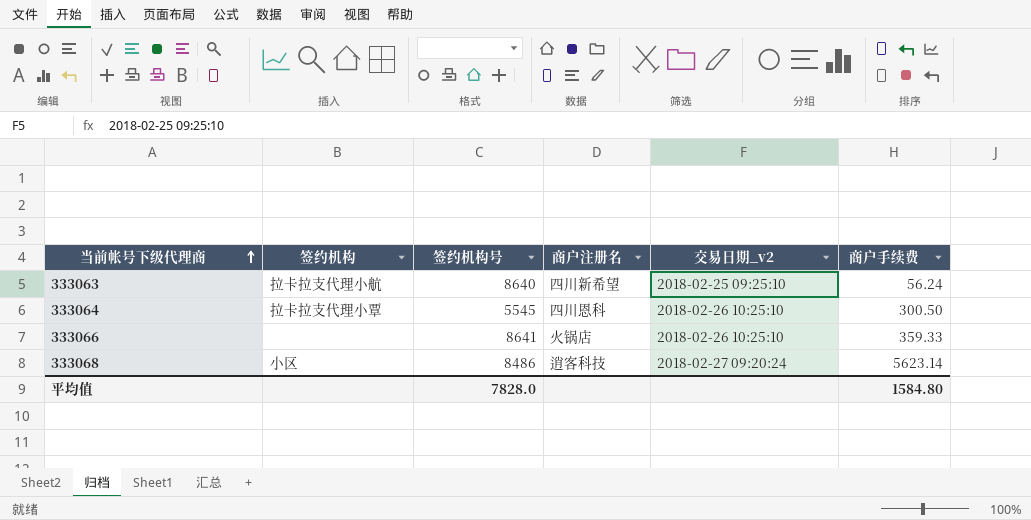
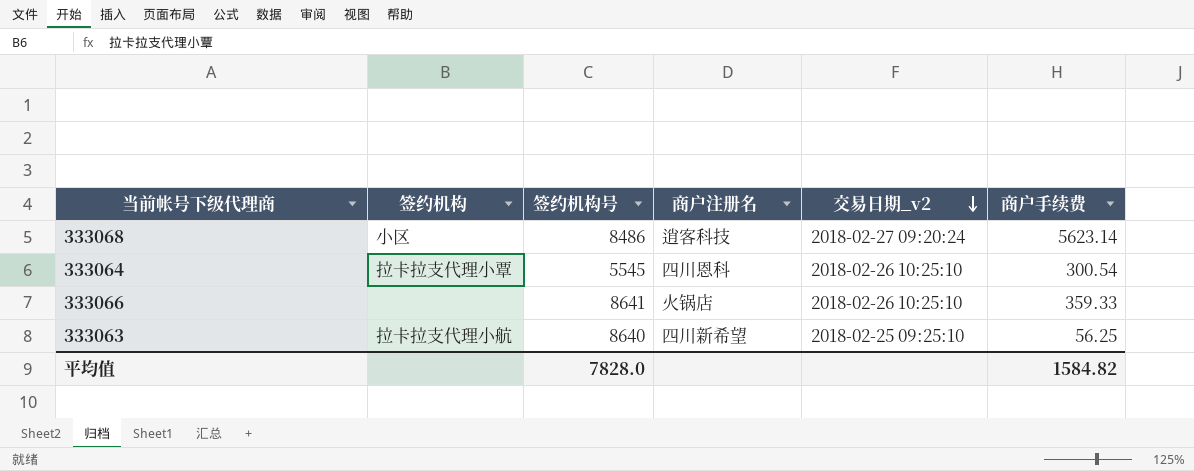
row order: 当前帐号下级代理商 ascending -> 交易日期_v2 descending
333064 | 商户手续费: 300.50 -> 300.54
333063 | 商户手续费: 56.24 -> 56.25
平均值 | 商户手续费: 1584.80 -> 1584.82

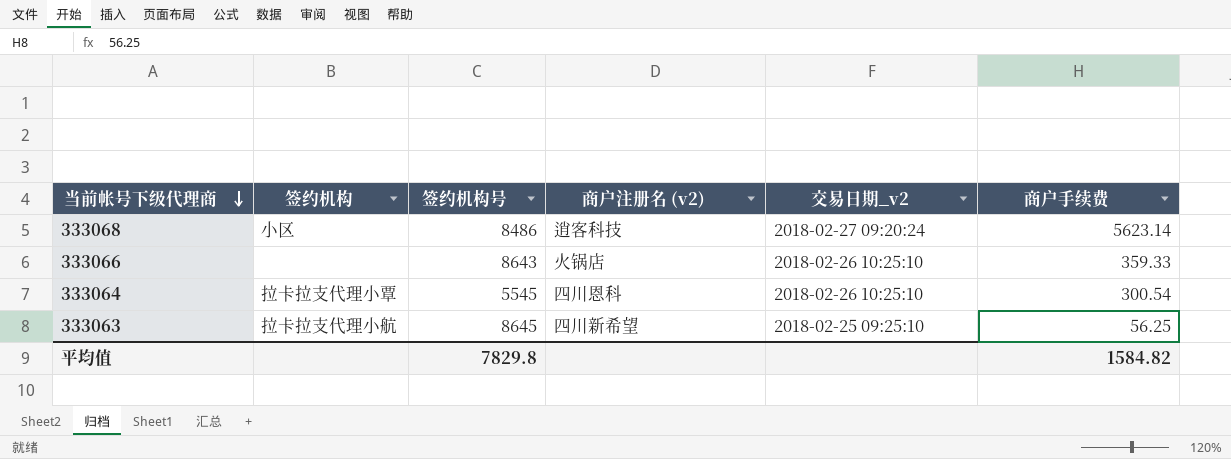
row order: 交易日期_v2 descending -> 当前帐号下级代理商 descending
column name: 商户注册名 -> 商户注册名 (v2)
333066 | 签约机构号: 8641 -> 8643
333063 | 签约机构号: 8640 -> 8645
平均值 | 签约机构号: 7828.0 -> 7829.8

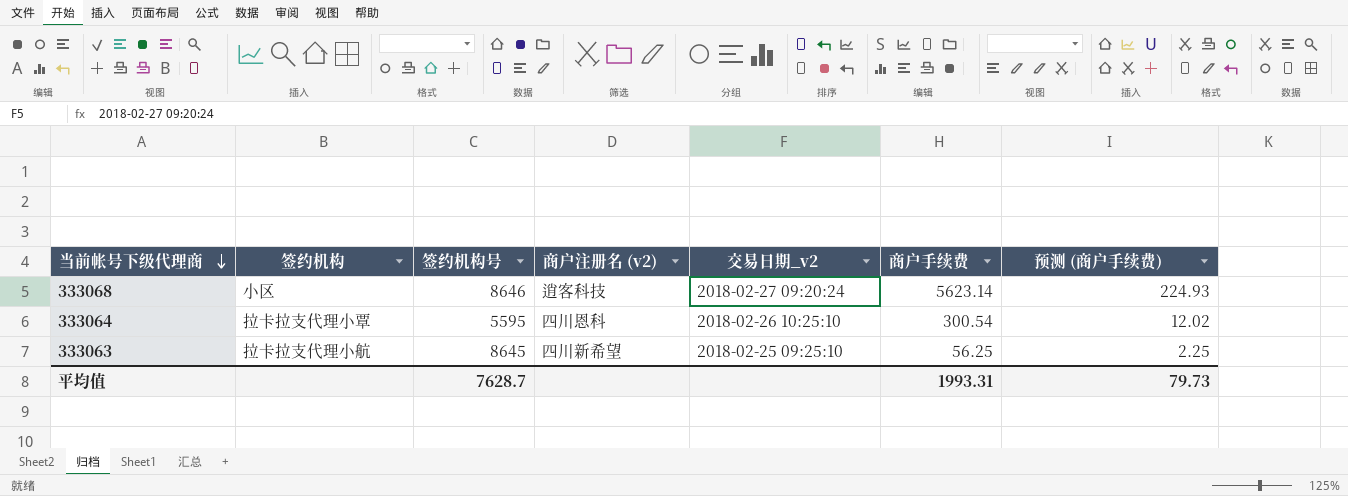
column 预测 (商户手续费) | formula: none -> [商户手续费] * 0.04
row 333066: none | 8643 | 火锅店 | 2018-02-26 10:25:10 | 359.33 -> none
333068 | 签约机构号: 8486 -> 8646
333064 | 签约机构号: 5545 -> 5595
平均值 | 签约机构号: 7829.8 -> 7628.7
平均值 | 商户手续费: 1584.82 -> 1993.31

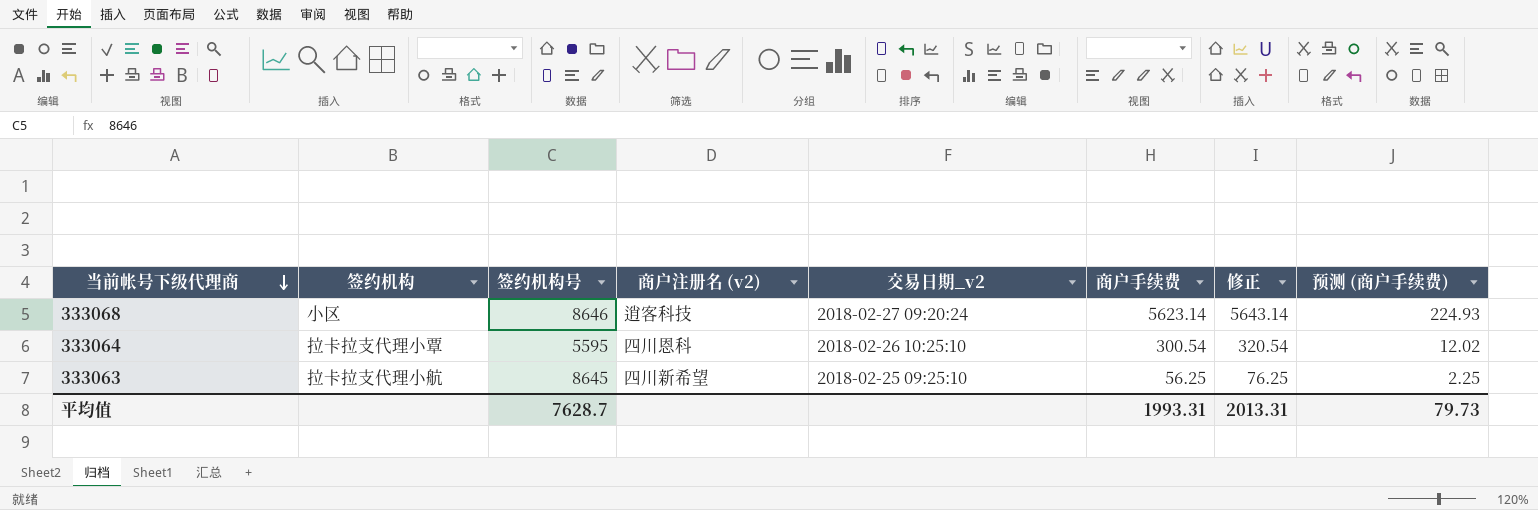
column 修正 | formula: none -> [商户手续费] + 20

